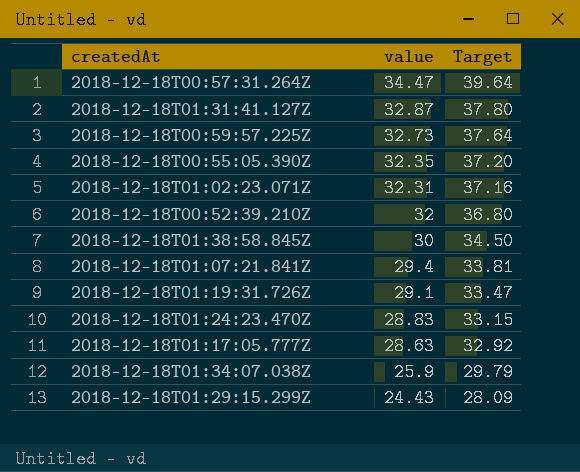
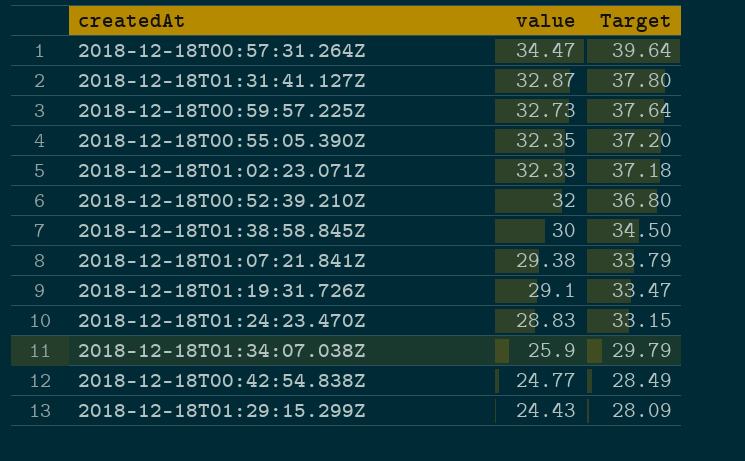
row 2018-12-18T01:17:05.777Z: 28.63 | 32.92 -> none
2018-12-18T01:02:23.071Z | value: 32.31 -> 32.33
2018-12-18T01:02:23.071Z | Target: 37.16 -> 37.18
2018-12-18T01:07:21.841Z | value: 29.4 -> 29.38
2018-12-18T01:07:21.841Z | Target: 33.81 -> 33.79
row 2018-12-18T00:42:54.838Z: none -> 24.77 | 28.49

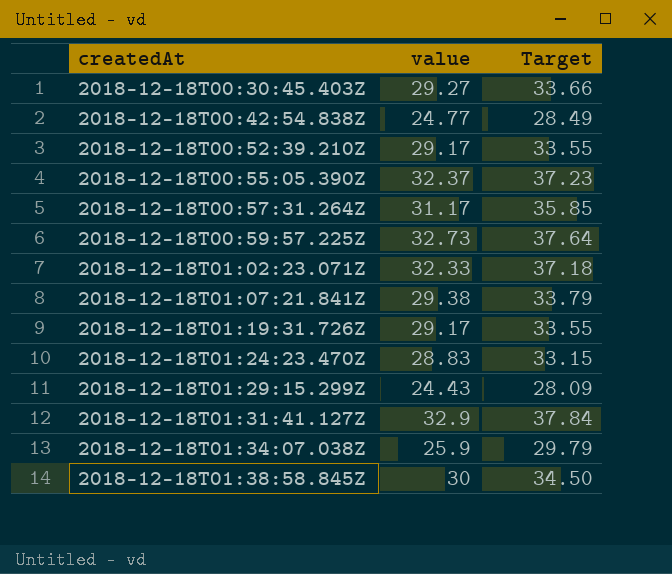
row order: value descending -> createdAt ascending
row 2018-12-18T00:30:45.403Z: none -> 29.27 | 33.66
2018-12-18T00:52:39.210Z | value: 32 -> 29.17
2018-12-18T00:52:39.210Z | Target: 36.80 -> 33.55
2018-12-18T00:55:05.390Z | value: 32.35 -> 32.37
2018-12-18T00:55:05.390Z | Target: 37.20 -> 37.23
2018-12-18T00:57:31.264Z | value: 34.47 -> 31.17
2018-12-18T00:57:31.264Z | Target: 39.64 -> 35.85
2018-12-18T01:19:31.726Z | value: 29.1 -> 29.17
2018-12-18T01:19:31.726Z | Target: 33.47 -> 33.55
2018-12-18T01:31:41.127Z | value: 32.87 -> 32.9
2018-12-18T01:31:41.127Z | Target: 37.80 -> 37.84

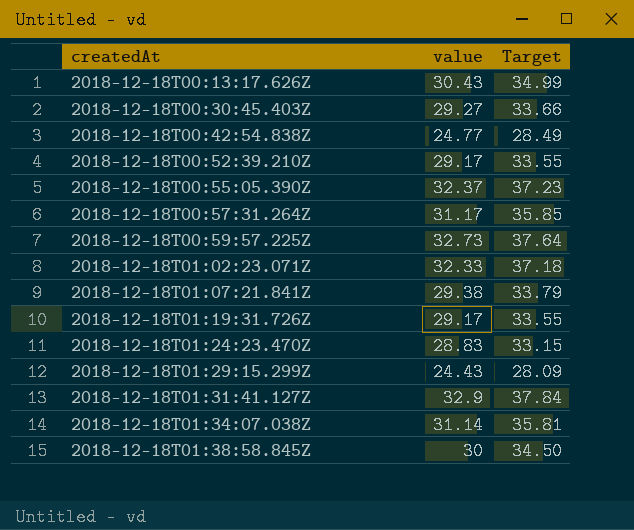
row 2018-12-18T00:13:17.626Z: none -> 30.43 | 34.99
2018-12-18T01:34:07.038Z | value: 25.9 -> 31.14
2018-12-18T01:34:07.038Z | Target: 29.79 -> 35.81

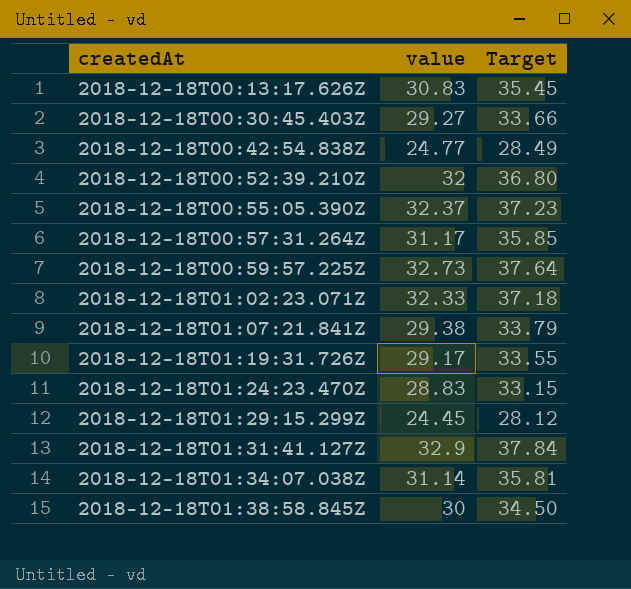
2018-12-18T00:13:17.626Z | value: 30.43 -> 30.83
2018-12-18T00:13:17.626Z | Target: 34.99 -> 35.45
2018-12-18T00:52:39.210Z | value: 29.17 -> 32
2018-12-18T00:52:39.210Z | Target: 33.55 -> 36.80
2018-12-18T01:29:15.299Z | value: 24.43 -> 24.45
2018-12-18T01:29:15.299Z | Target: 28.09 -> 28.12

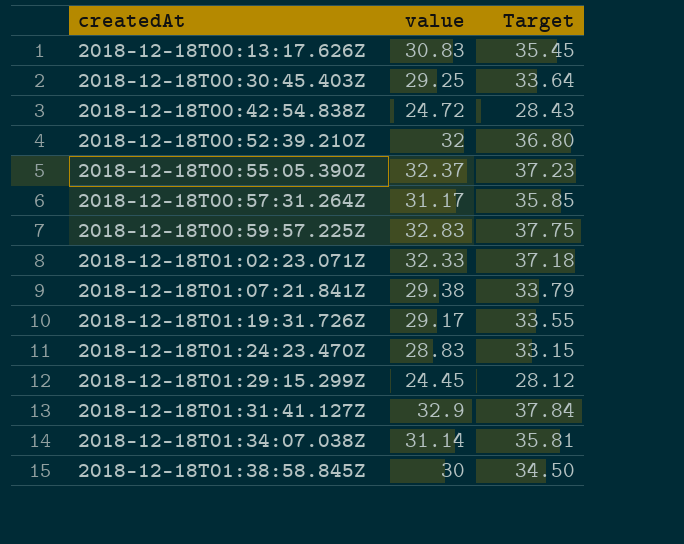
2018-12-18T00:30:45.403Z | value: 29.27 -> 29.25
2018-12-18T00:30:45.403Z | Target: 33.66 -> 33.64
2018-12-18T00:42:54.838Z | value: 24.77 -> 24.72
2018-12-18T00:42:54.838Z | Target: 28.49 -> 28.43
2018-12-18T00:59:57.225Z | value: 32.73 -> 32.83
2018-12-18T00:59:57.225Z | Target: 37.64 -> 37.75

